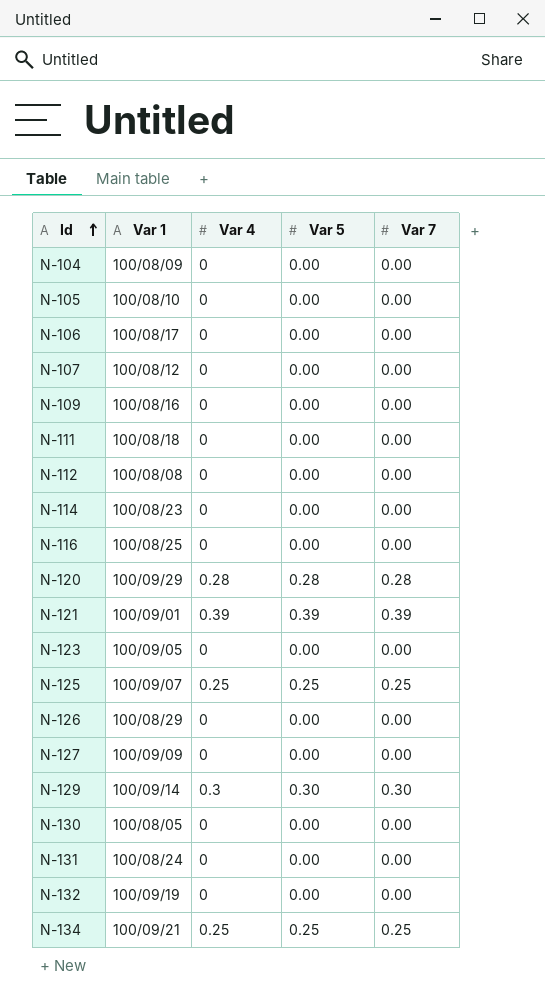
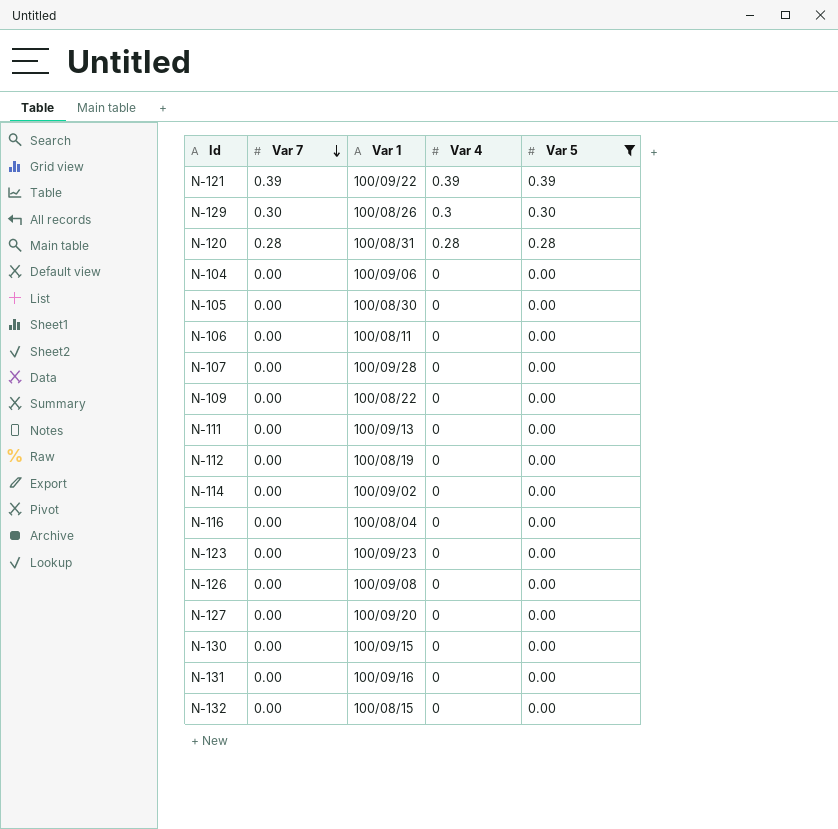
filter: none -> Var 5 != 0.25
row order: Id ascending -> Var 7 descending
column Var 7 | position: 5 -> 2
N-121 | Var 1: 100/09/01 -> 100/09/22
N-129 | Var 1: 100/09/14 -> 100/08/26
N-120 | Var 1: 100/09/29 -> 100/08/31
N-104 | Var 1: 100/08/09 -> 100/09/06
N-105 | Var 1: 100/08/10 -> 100/08/30
N-106 | Var 1: 100/08/17 -> 100/08/11
N-107 | Var 1: 100/08/12 -> 100/09/28
N-109 | Var 1: 100/08/16 -> 100/08/22
N-111 | Var 1: 100/08/18 -> 100/09/13
N-112 | Var 1: 100/08/08 -> 100/08/19
N-114 | Var 1: 100/08/23 -> 100/09/02
N-116 | Var 1: 100/08/25 -> 100/08/04
N-123 | Var 1: 100/09/05 -> 100/09/23
N-126 | Var 1: 100/08/29 -> 100/09/08
N-127 | Var 1: 100/09/09 -> 100/09/20
N-130 | Var 1: 100/08/05 -> 100/09/15
N-131 | Var 1: 100/08/24 -> 100/09/16
N-132 | Var 1: 100/09/19 -> 100/08/15

